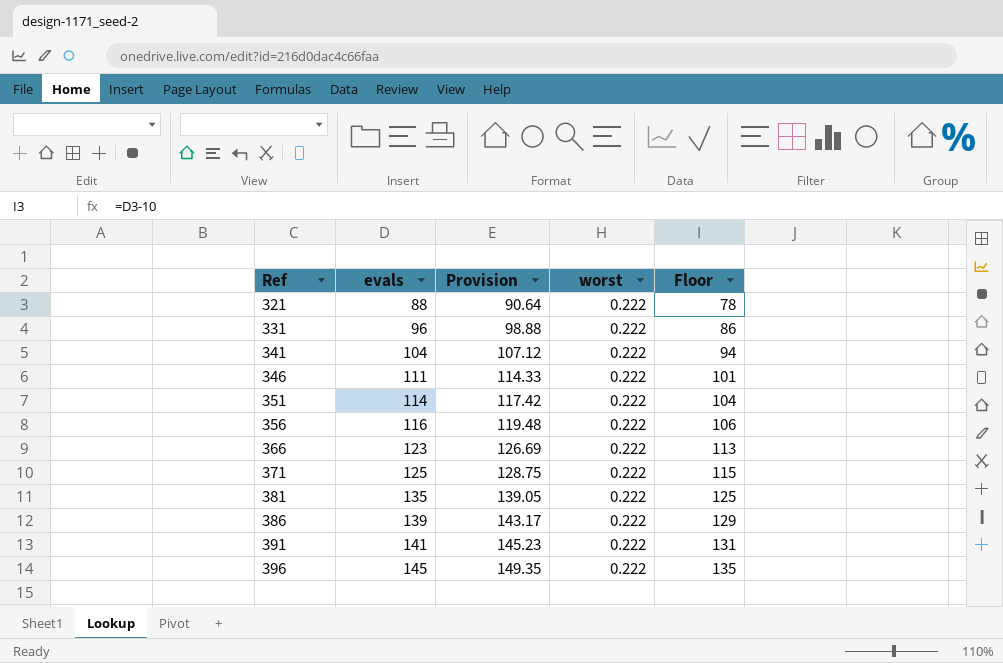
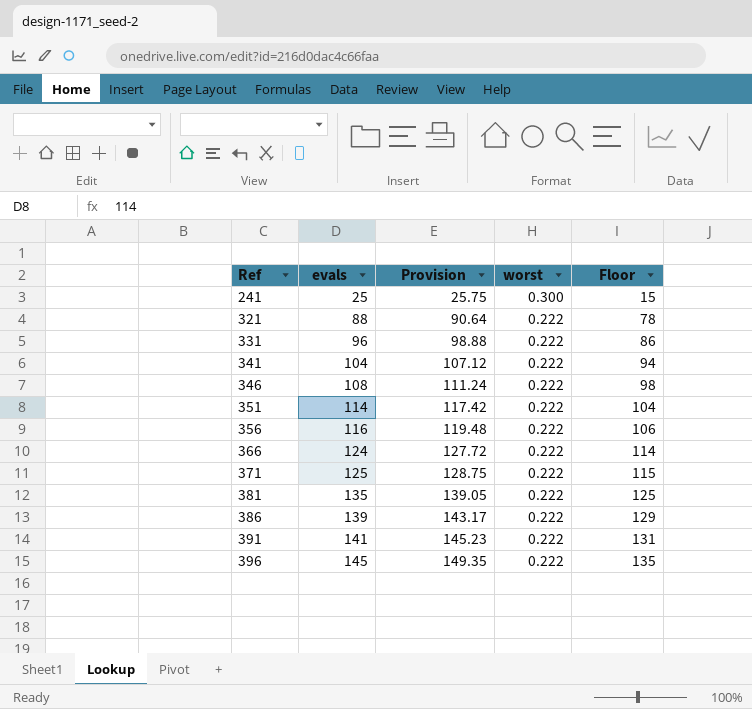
row 241: none -> 25 | 25.75 | 0.300 | 15
346 | evals: 111 -> 108
346 | Provision: 114.33 -> 111.24
346 | Floor: 101 -> 98
366 | evals: 123 -> 124
366 | Provision: 126.69 -> 127.72
366 | Floor: 113 -> 114

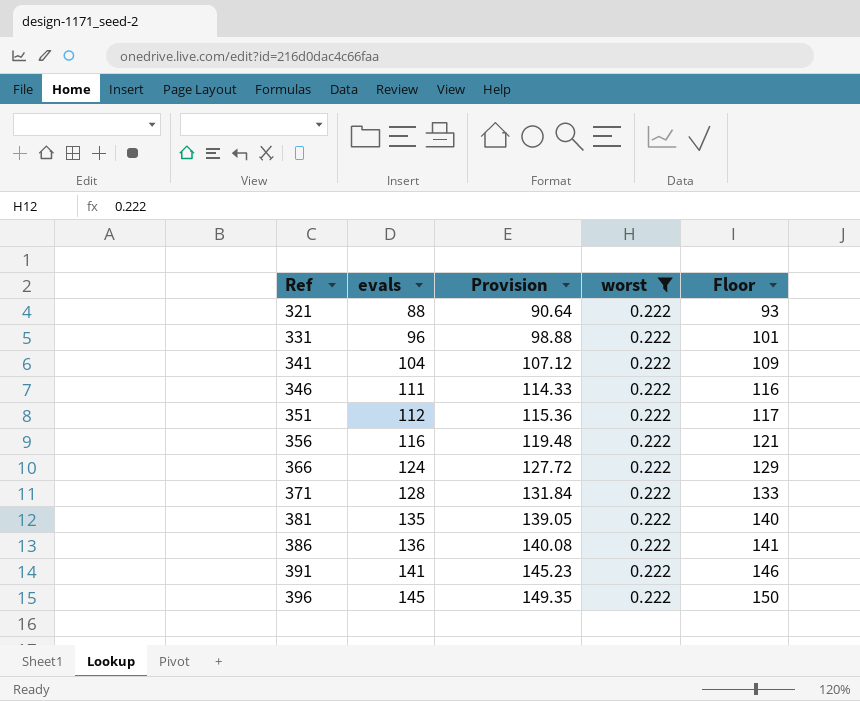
filter: none -> worst = 0.222
column Floor | formula: [evals] - 10 -> [evals] + 5
346 | evals: 108 -> 111
346 | Provision: 111.24 -> 114.33
351 | evals: 114 -> 112
351 | Provision: 117.42 -> 115.36
371 | evals: 125 -> 128
371 | Provision: 128.75 -> 131.84
386 | evals: 139 -> 136
386 | Provision: 143.17 -> 140.08

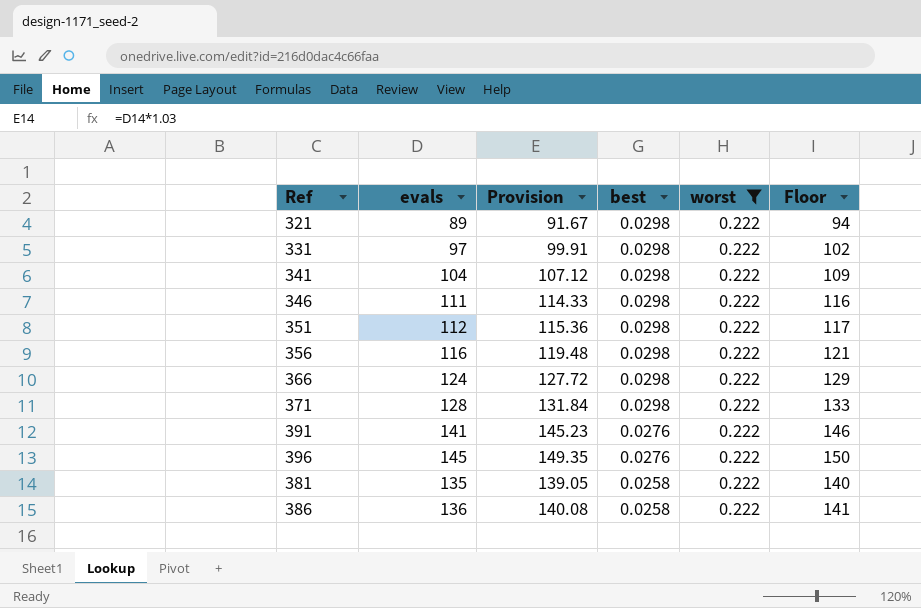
row order: Ref ascending -> best descending
column best | position: none -> 4
321 | evals: 88 -> 89
321 | Provision: 90.64 -> 91.67
321 | Floor: 93 -> 94
331 | evals: 96 -> 97
331 | Provision: 98.88 -> 99.91
331 | Floor: 101 -> 102

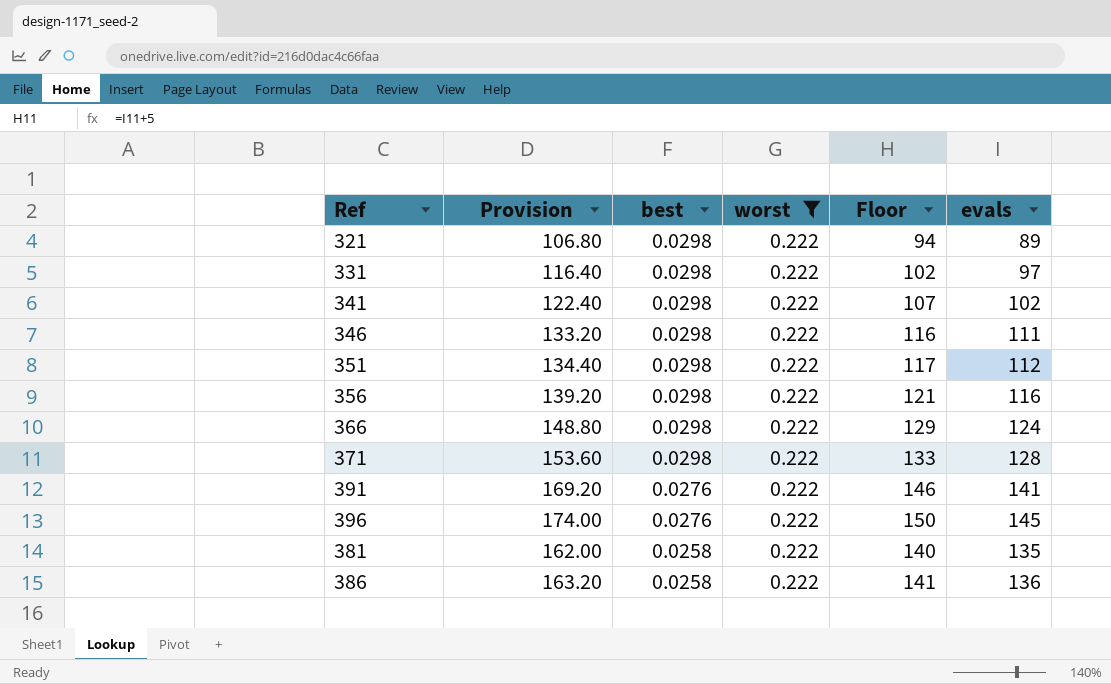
column Provision | formula: [evals] * 1.03 -> [evals] * 1.2
column evals | position: 2 -> 6
341 | Floor: 109 -> 107
341 | evals: 104 -> 102

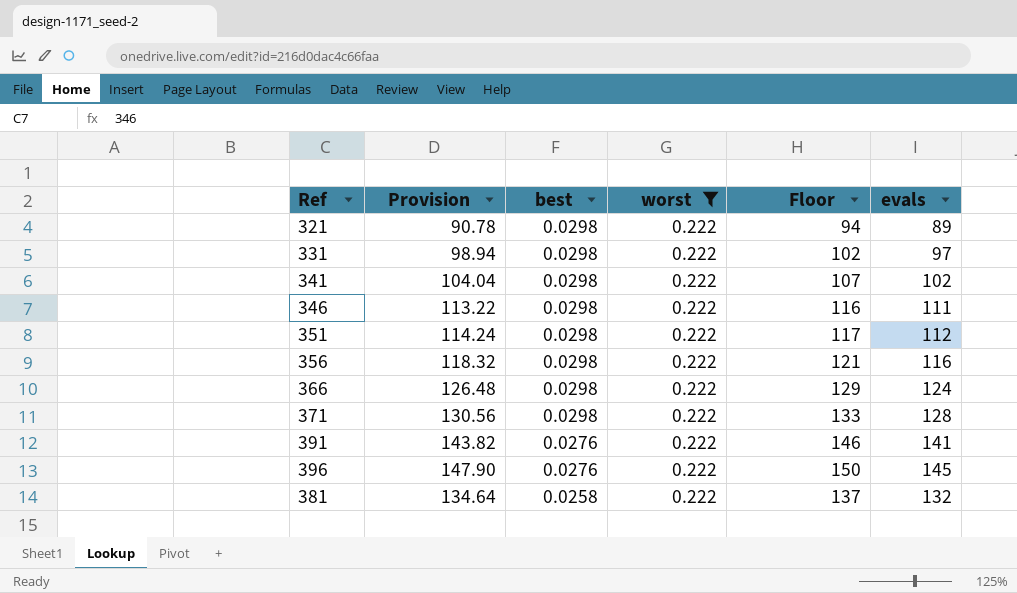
column Provision | formula: [evals] * 1.2 -> [evals] * 1.02
row 386: 163.20 | 0.0258 | 0.222 | 141 | 136 -> none
381 | Floor: 140 -> 137
381 | evals: 135 -> 132

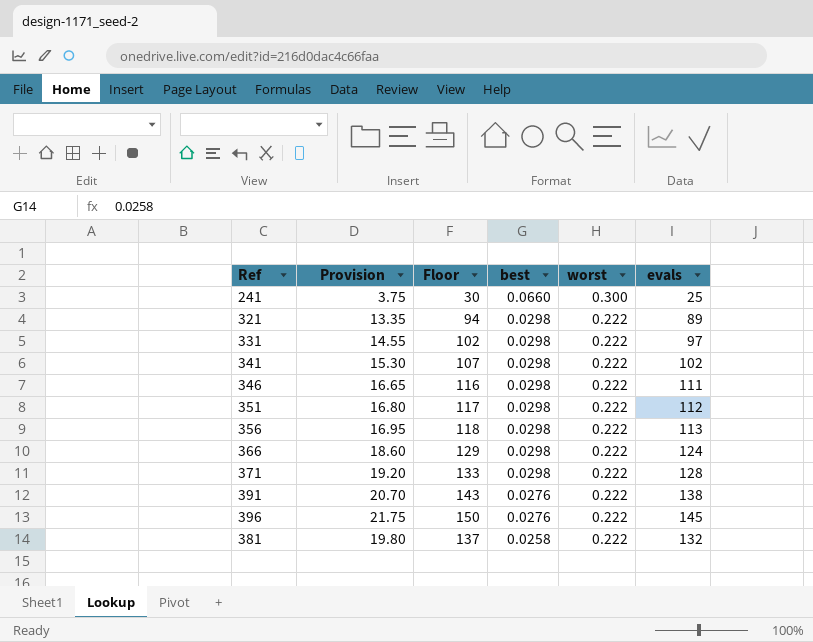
filter: worst = 0.222 -> none
column Provision | formula: [evals] * 1.02 -> [evals] * 0.15
column Floor | position: 5 -> 3
356 | Floor: 121 -> 118
356 | evals: 116 -> 113
391 | Floor: 146 -> 143
391 | evals: 141 -> 138

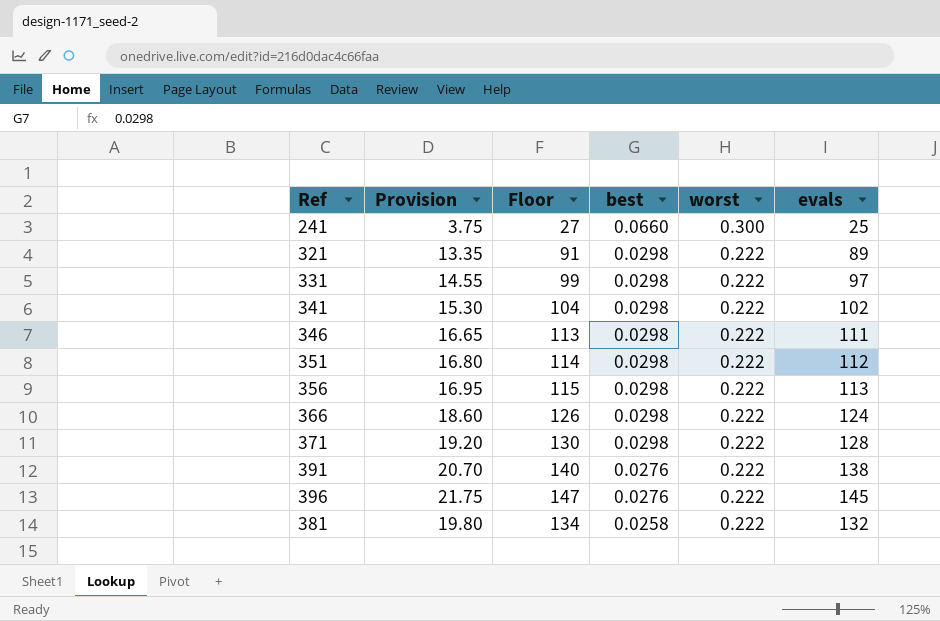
column Floor | formula: [evals] + 5 -> [evals] + 2

